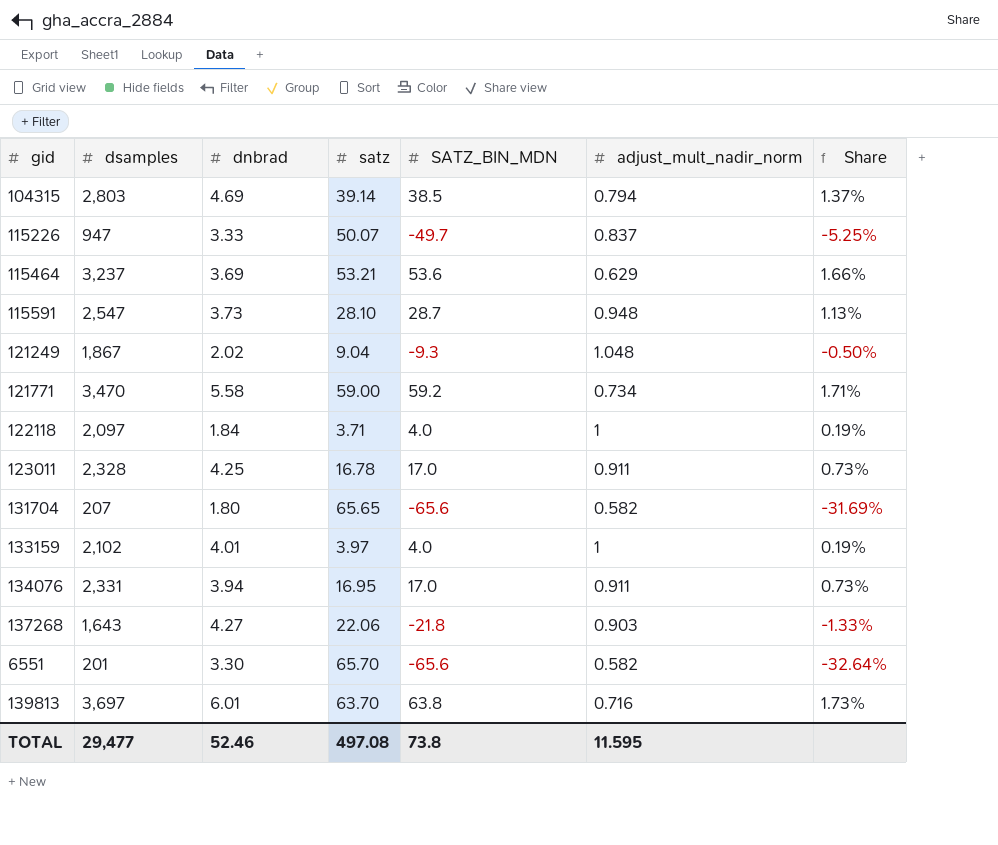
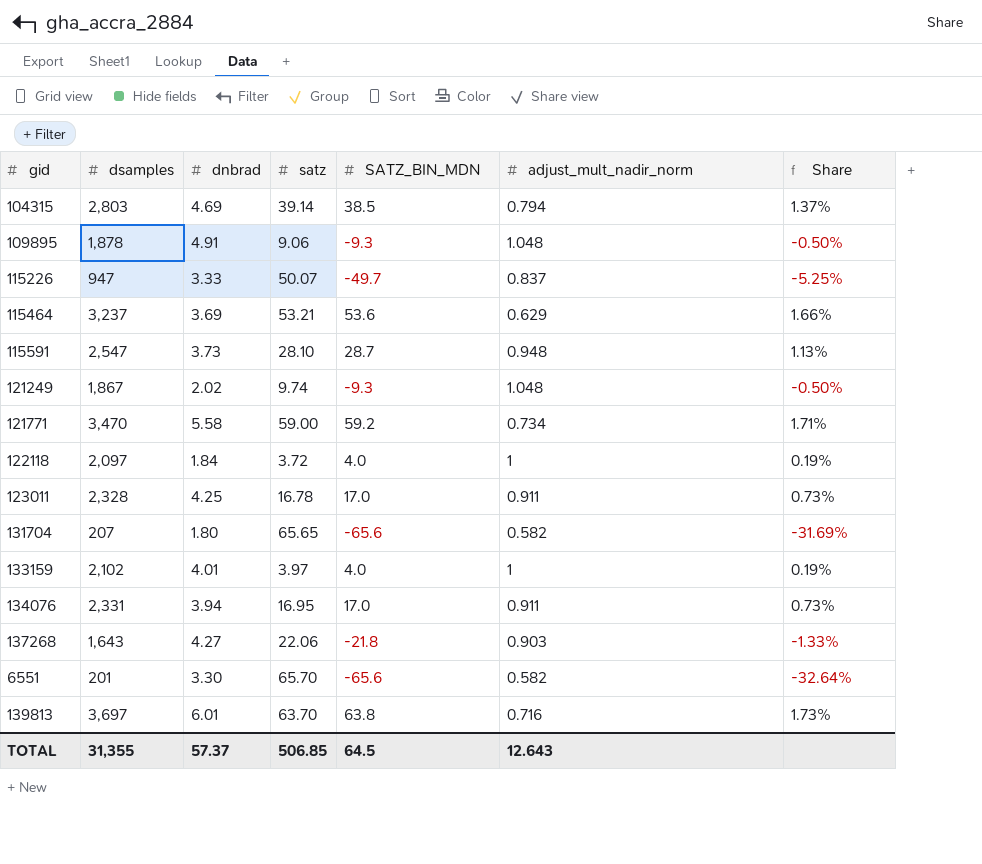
row 109895: none -> 1,878 | 4.91 | 9.06 | -9.3 | 1.048 | -0.50%
121249 | satz: 9.04 -> 9.74
122118 | satz: 3.71 -> 3.72
TOTAL | dsamples: 29,477 -> 31,355
TOTAL | dnbrad: 52.46 -> 57.37
TOTAL | satz: 497.08 -> 506.85
TOTAL | SATZ_BIN_MDN: 73.8 -> 64.5
TOTAL | adjust_mult_nadir_norm: 11.595 -> 12.643

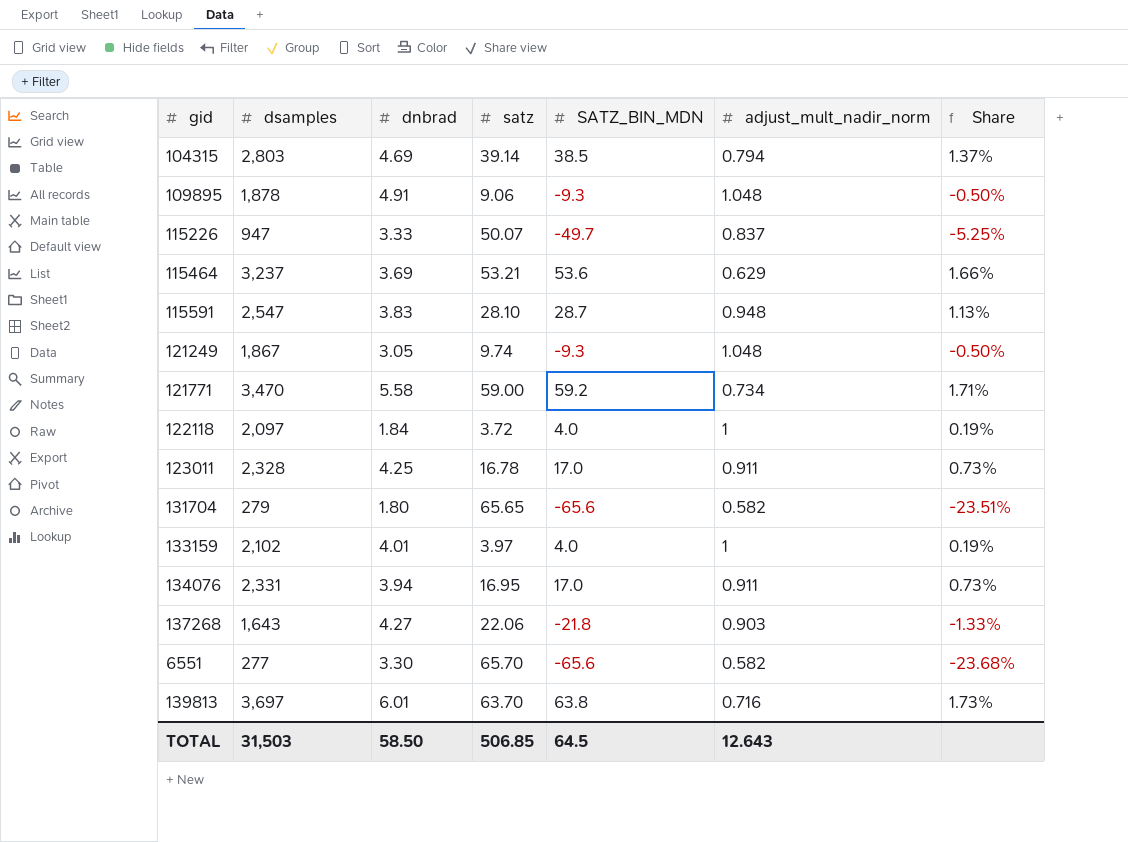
115591 | dnbrad: 3.73 -> 3.83
121249 | dnbrad: 2.02 -> 3.05
131704 | dsamples: 207 -> 279
131704 | Share: -31.69% -> -23.51%
6551 | dsamples: 201 -> 277
6551 | Share: -32.64% -> -23.68%
TOTAL | dsamples: 31,355 -> 31,503
TOTAL | dnbrad: 57.37 -> 58.50

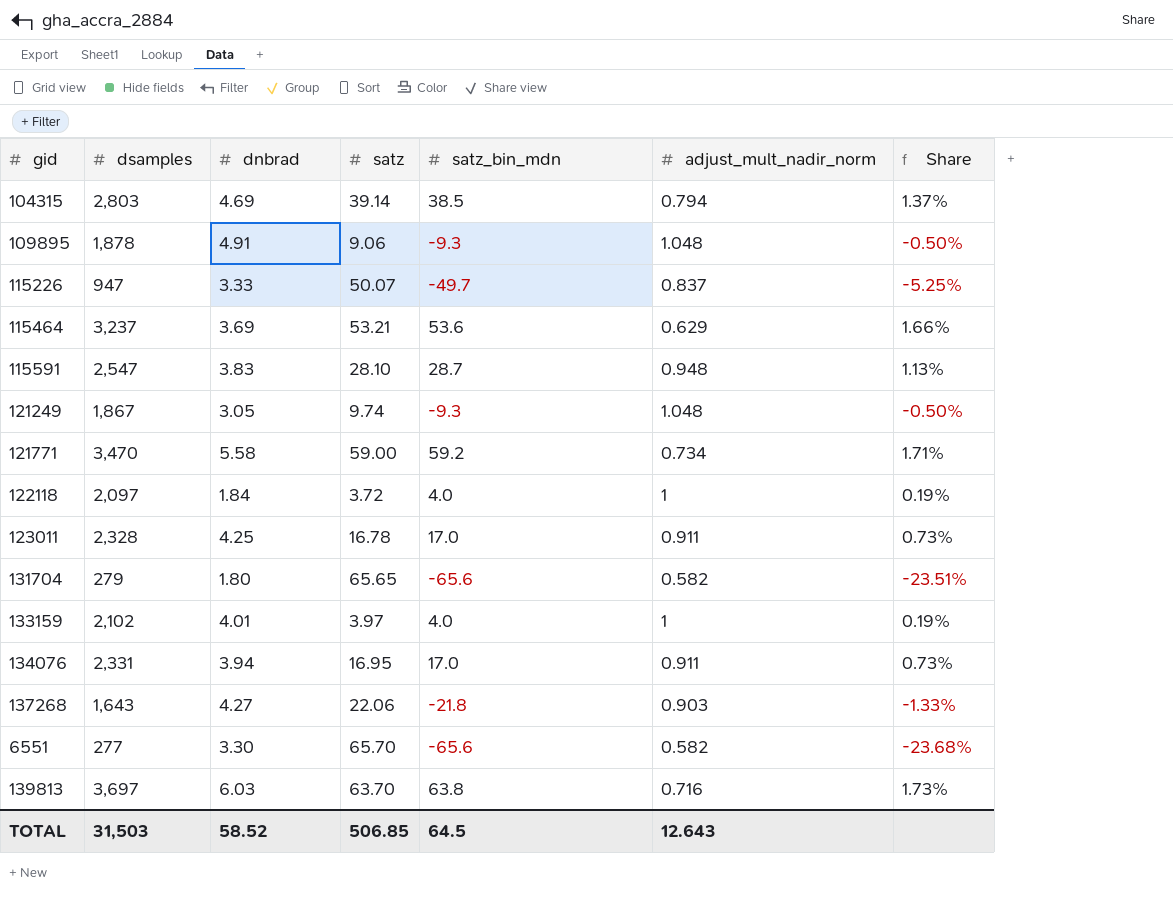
column name: SATZ_BIN_MDN -> satz_bin_mdn
139813 | dnbrad: 6.01 -> 6.03
TOTAL | dnbrad: 58.50 -> 58.52

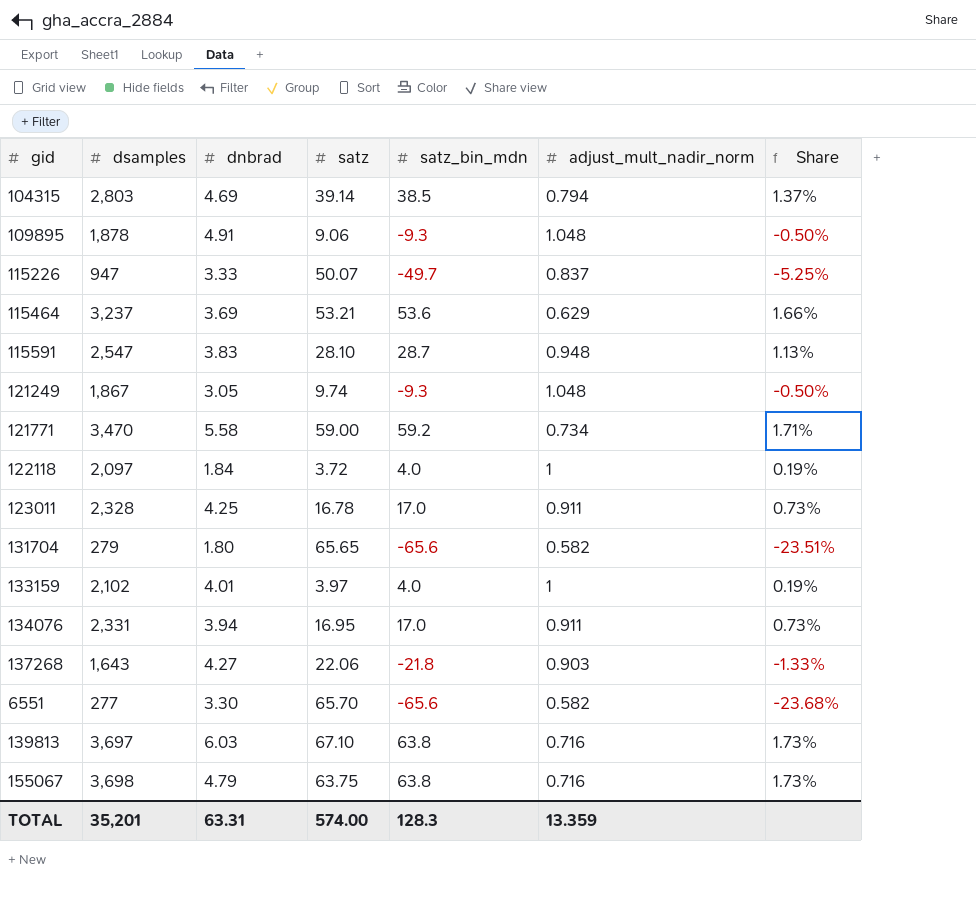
139813 | satz: 63.70 -> 67.10
row 155067: none -> 3,698 | 4.79 | 63.75 | 63.8 | 0.716 | 1.73%
TOTAL | dsamples: 31,503 -> 35,201
TOTAL | dnbrad: 58.52 -> 63.31
TOTAL | satz: 506.85 -> 574.00
TOTAL | satz_bin_mdn: 64.5 -> 128.3
TOTAL | adjust_mult_nadir_norm: 12.643 -> 13.359

